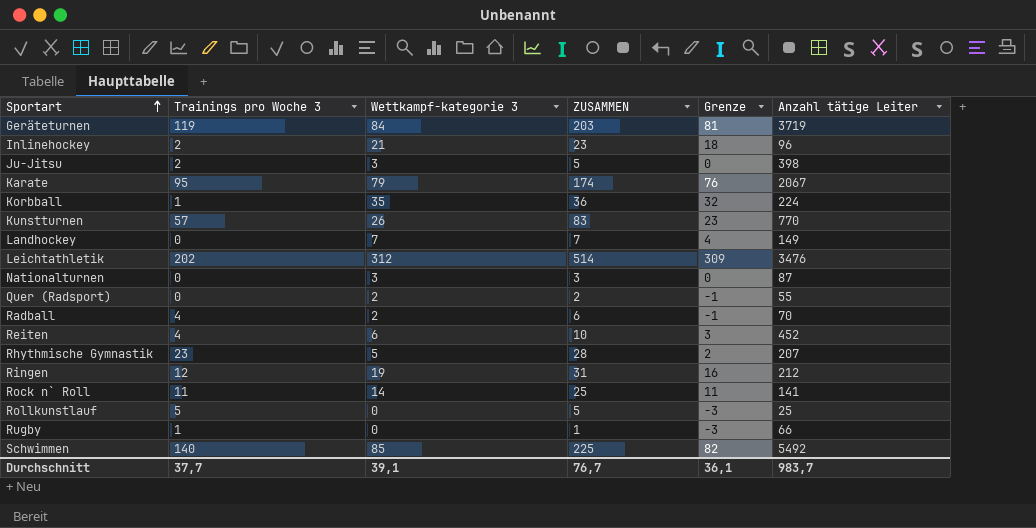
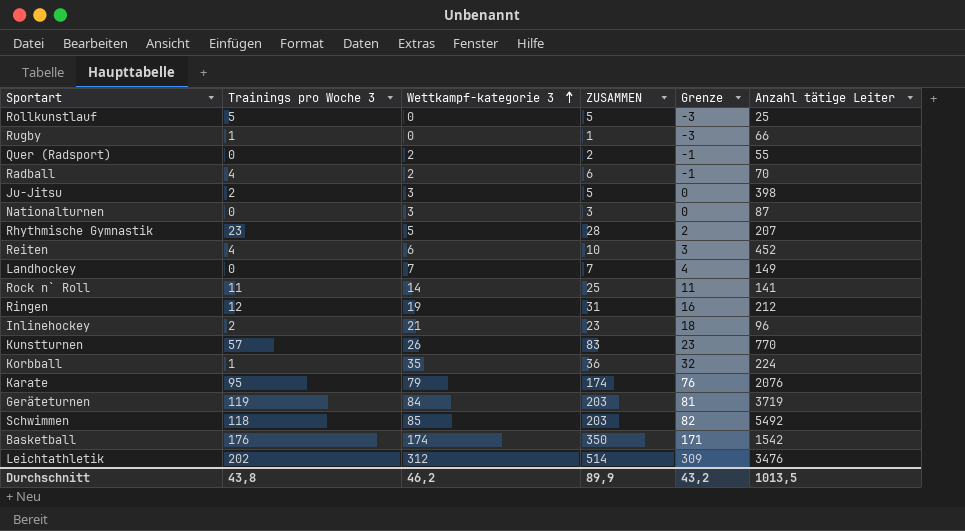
row order: Sportart ascending -> Wettkampf-kategorie 3 ascending
Karate | Anzahl tätige Leiter: 2067 -> 2076
Schwimmen | Trainings pro Woche 3: 140 -> 118
Schwimmen | ZUSAMMEN: 225 -> 203
row Basketball: none -> 176 | 174 | 350 | 171 | 1542
Durchschnitt | Trainings pro Woche 3: 37,7 -> 43,8
Durchschnitt | Wettkampf-kategorie 3: 39,1 -> 46,2
Durchschnitt | ZUSAMMEN: 76,7 -> 89,9
Durchschnitt | Grenze: 36,1 -> 43,2
Durchschnitt | Anzahl tätige Leiter: 983,7 -> 1013,5

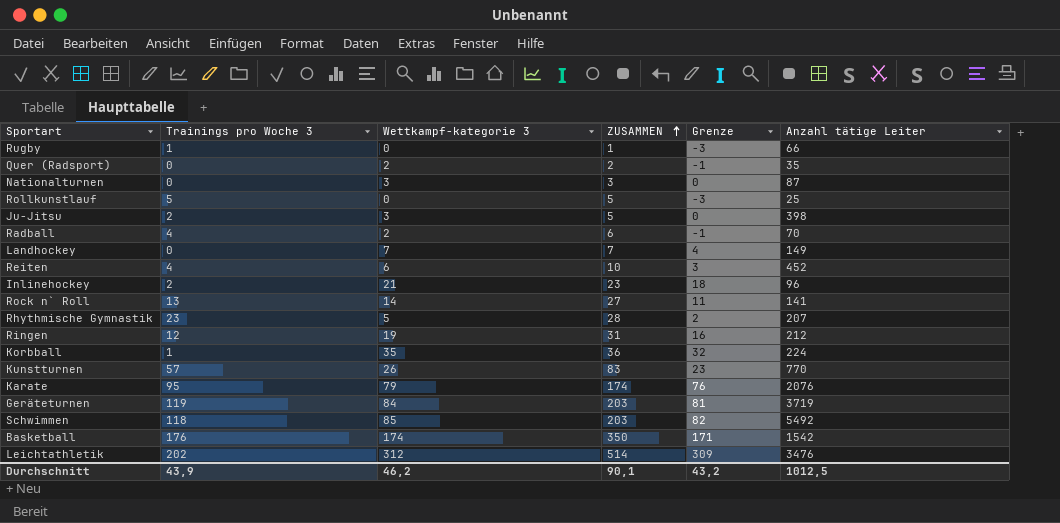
row order: Wettkampf-kategorie 3 ascending -> ZUSAMMEN ascending
Quer (Radsport) | Anzahl tätige Leiter: 55 -> 35
Rock n` Roll | Trainings pro Woche 3: 11 -> 13
Rock n` Roll | ZUSAMMEN: 25 -> 27
Durchschnitt | Trainings pro Woche 3: 43,8 -> 43,9
Durchschnitt | ZUSAMMEN: 89,9 -> 90,1
Durchschnitt | Anzahl tätige Leiter: 1013,5 -> 1012,5

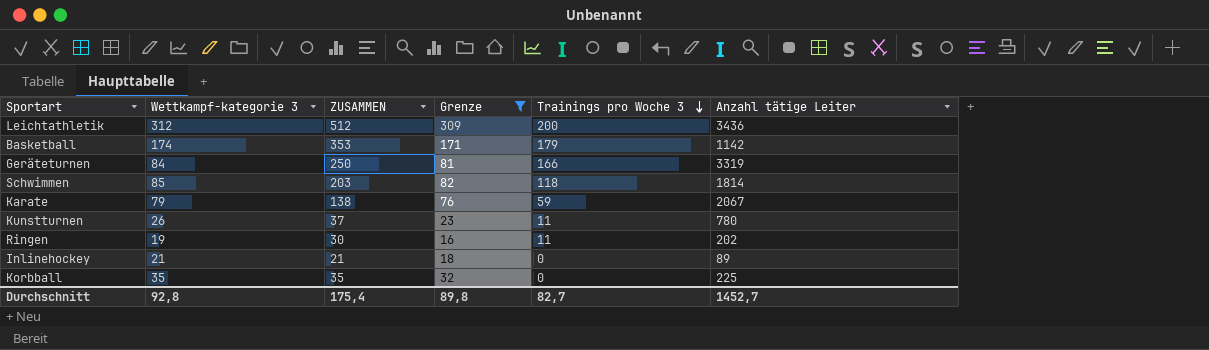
filter: none -> Grenze >= 16
row order: ZUSAMMEN ascending -> Trainings pro Woche 3 descending
column Trainings pro Woche 3 | position: 2 -> 5
Leichtathletik | ZUSAMMEN: 514 -> 512
Leichtathletik | Trainings pro Woche 3: 202 -> 200
Leichtathletik | Anzahl tätige Leiter: 3476 -> 3436
Basketball | ZUSAMMEN: 350 -> 353
Basketball | Trainings pro Woche 3: 176 -> 179
Basketball | Anzahl tätige Leiter: 1542 -> 1142
Geräteturnen | ZUSAMMEN: 203 -> 250
Geräteturnen | Trainings pro Woche 3: 119 -> 166
Geräteturnen | Anzahl tätige Leiter: 3719 -> 3319
Schwimmen | Anzahl tätige Leiter: 5492 -> 1814
Karate | ZUSAMMEN: 174 -> 138
Karate | Trainings pro Woche 3: 95 -> 59
Karate | Anzahl tätige Leiter: 2076 -> 2067
Kunstturnen | ZUSAMMEN: 83 -> 37
Kunstturnen | Trainings pro Woche 3: 57 -> 11
Kunstturnen | Anzahl tätige Leiter: 770 -> 780
Ringen | ZUSAMMEN: 31 -> 30
Ringen | Trainings pro Woche 3: 12 -> 11
Ringen | Anzahl tätige Leiter: 212 -> 202
Inlinehockey | ZUSAMMEN: 23 -> 21
Inlinehockey | Trainings pro Woche 3: 2 -> 0
Inlinehockey | Anzahl tätige Leiter: 96 -> 89
Korbball | ZUSAMMEN: 36 -> 35
Korbball | Trainings pro Woche 3: 1 -> 0
Korbball | Anzahl tätige Leiter: 224 -> 225
Durchschnitt | Wettkampf-kategorie 3: 46,2 -> 92,8
Durchschnitt | ZUSAMMEN: 90,1 -> 175,4
Durchschnitt | Grenze: 43,2 -> 89,8
Durchschnitt | Trainings pro Woche 3: 43,9 -> 82,7
Durchschnitt | Anzahl tätige Leiter: 1012,5 -> 1452,7

